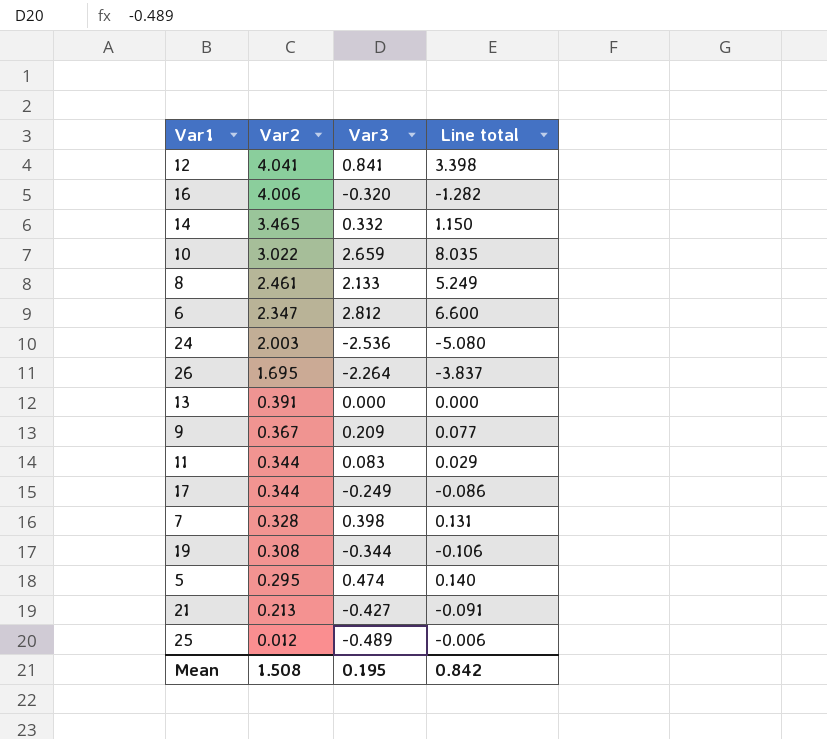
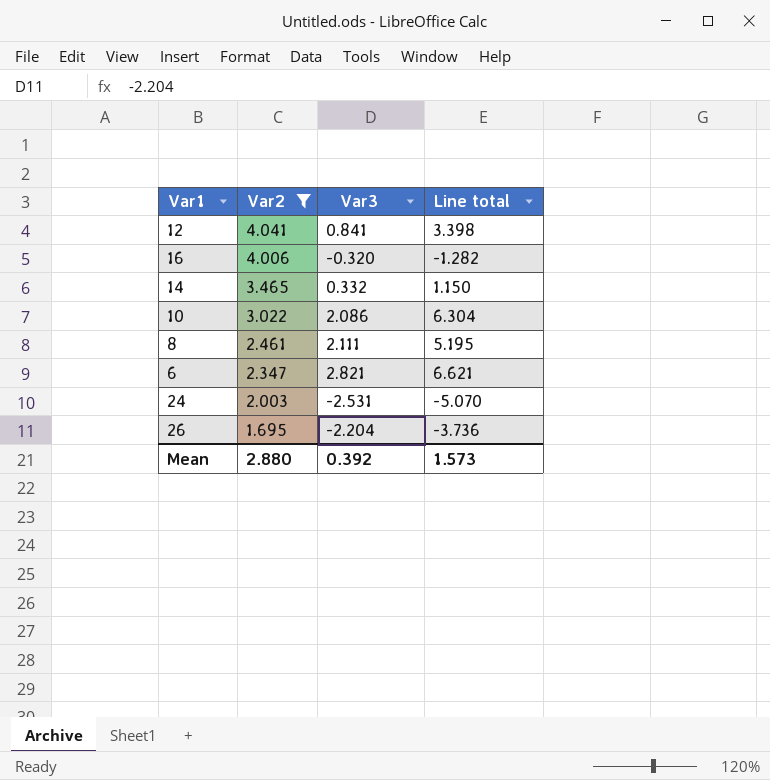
filter: none -> Var2 >= 1.695
10 | Var3: 2.659 -> 2.086
10 | Line total: 8.035 -> 6.304
8 | Var3: 2.133 -> 2.111
8 | Line total: 5.249 -> 5.195
6 | Var3: 2.812 -> 2.821
6 | Line total: 6.600 -> 6.621
24 | Var3: -2.536 -> -2.531
24 | Line total: -5.080 -> -5.070
26 | Var3: -2.264 -> -2.204
26 | Line total: -3.837 -> -3.736
Mean | Var2: 1.508 -> 2.880
Mean | Var3: 0.195 -> 0.392
Mean | Line total: 0.842 -> 1.573

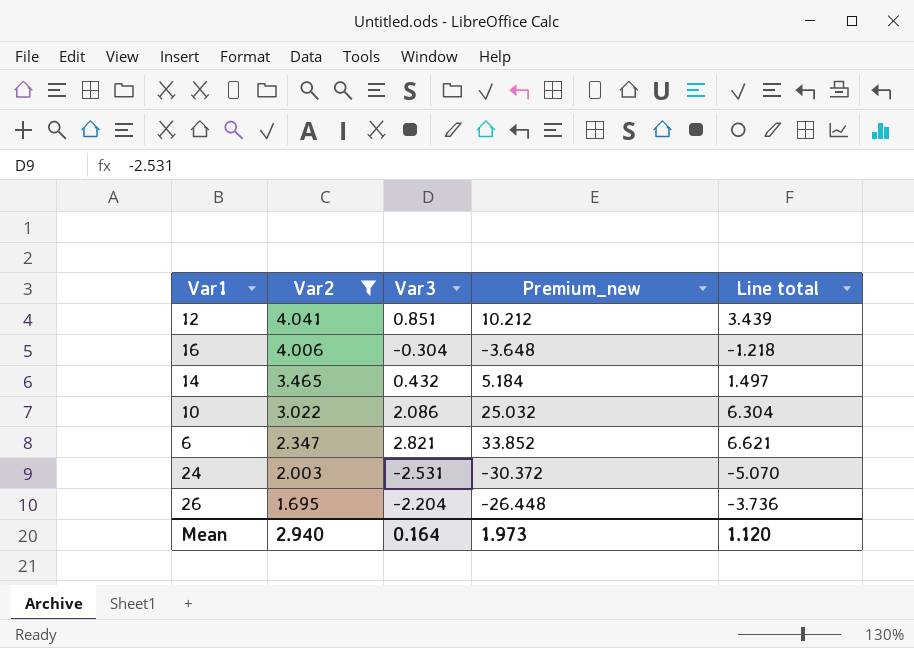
column Premium_new | formula: none -> [Var3] * 12
row 8: 2.461 | 2.111 | 5.195 -> none
12 | Var3: 0.841 -> 0.851
12 | Line total: 3.398 -> 3.439
16 | Var3: -0.320 -> -0.304
16 | Line total: -1.282 -> -1.218
14 | Var3: 0.332 -> 0.432
14 | Line total: 1.150 -> 1.497
Mean | Var2: 2.880 -> 2.940
Mean | Var3: 0.392 -> 0.164
Mean | Line total: 1.573 -> 1.120

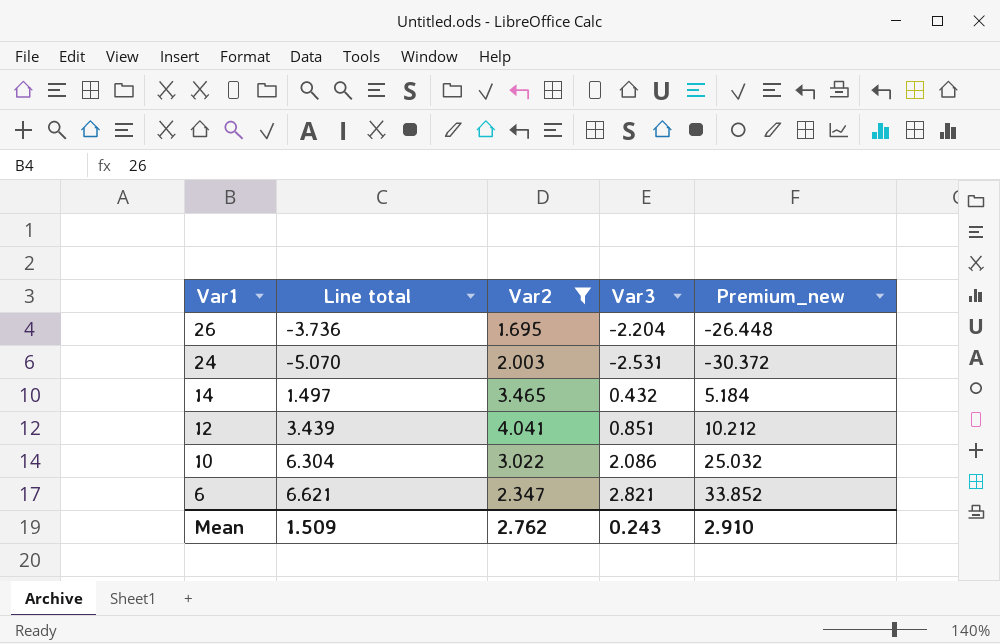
row order: Var2 descending -> Var1 descending
column Line total | position: 5 -> 2
row 16: 4.006 | -0.304 | -3.648 | -1.218 -> none
Mean | Line total: 1.120 -> 1.509
Mean | Var2: 2.940 -> 2.762
Mean | Var3: 0.164 -> 0.243
Mean | Premium_new: 1.973 -> 2.910

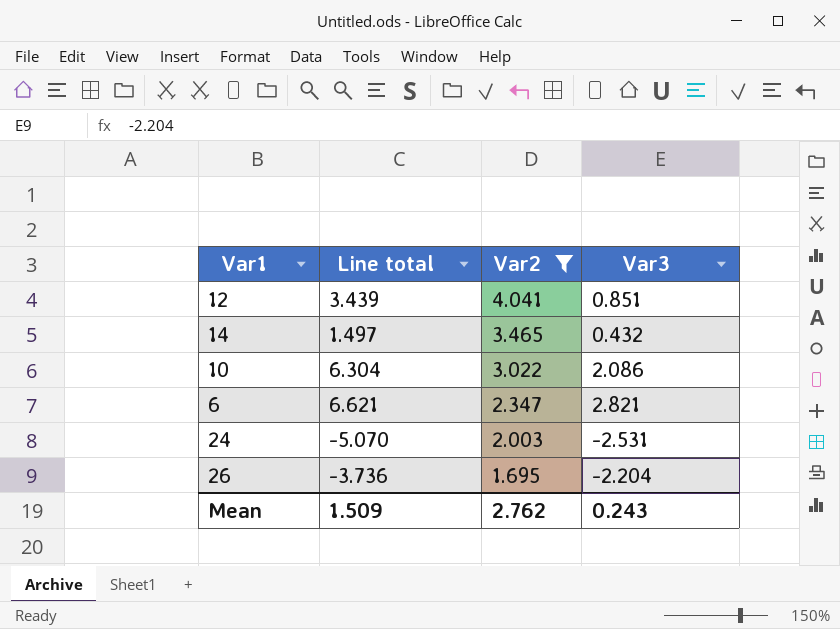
row order: Var1 descending -> Var2 descending
column Premium_new | formula: [Var3] * 12 -> none

